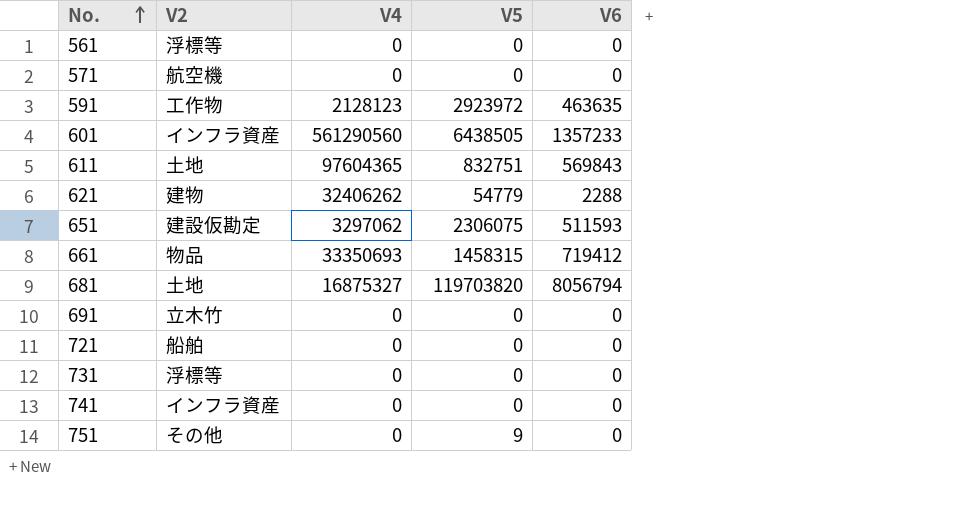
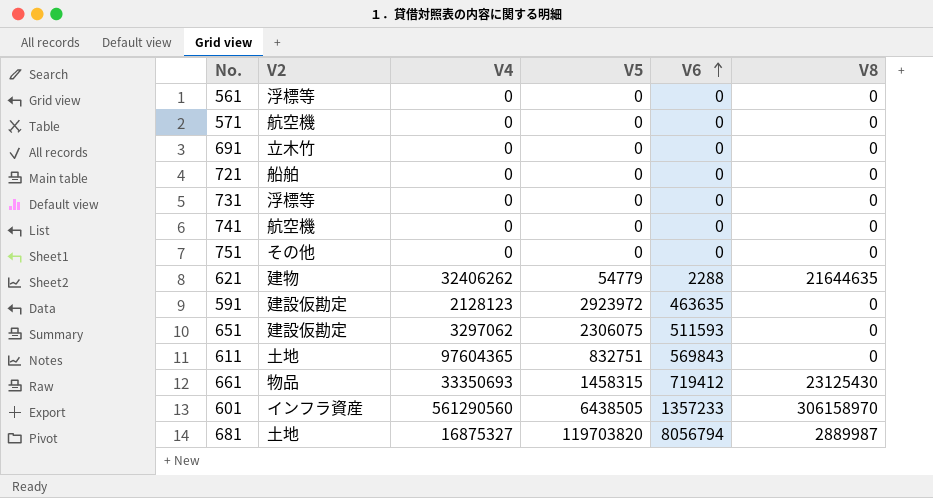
row order: No. ascending -> V6 ascending
column V8 | position: none -> 6
741 | V2: インフラ資産 -> 航空機
751 | V5: 9 -> 0
591 | V2: 工作物 -> 建設仮勘定

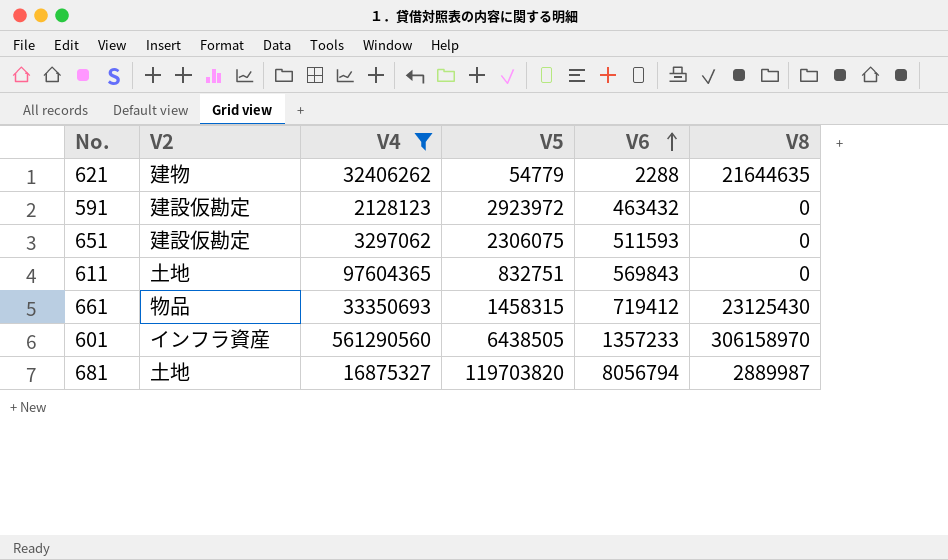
filter: none -> V4 != 0
591 | V6: 463635 -> 463432

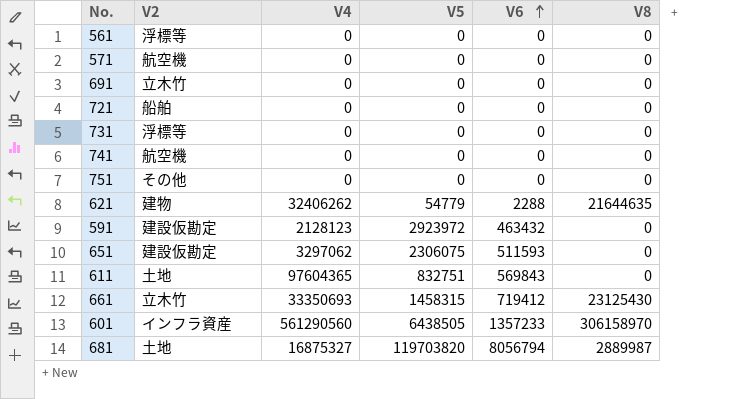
filter: V4 != 0 -> none
661 | V2: 物品 -> 立木竹

